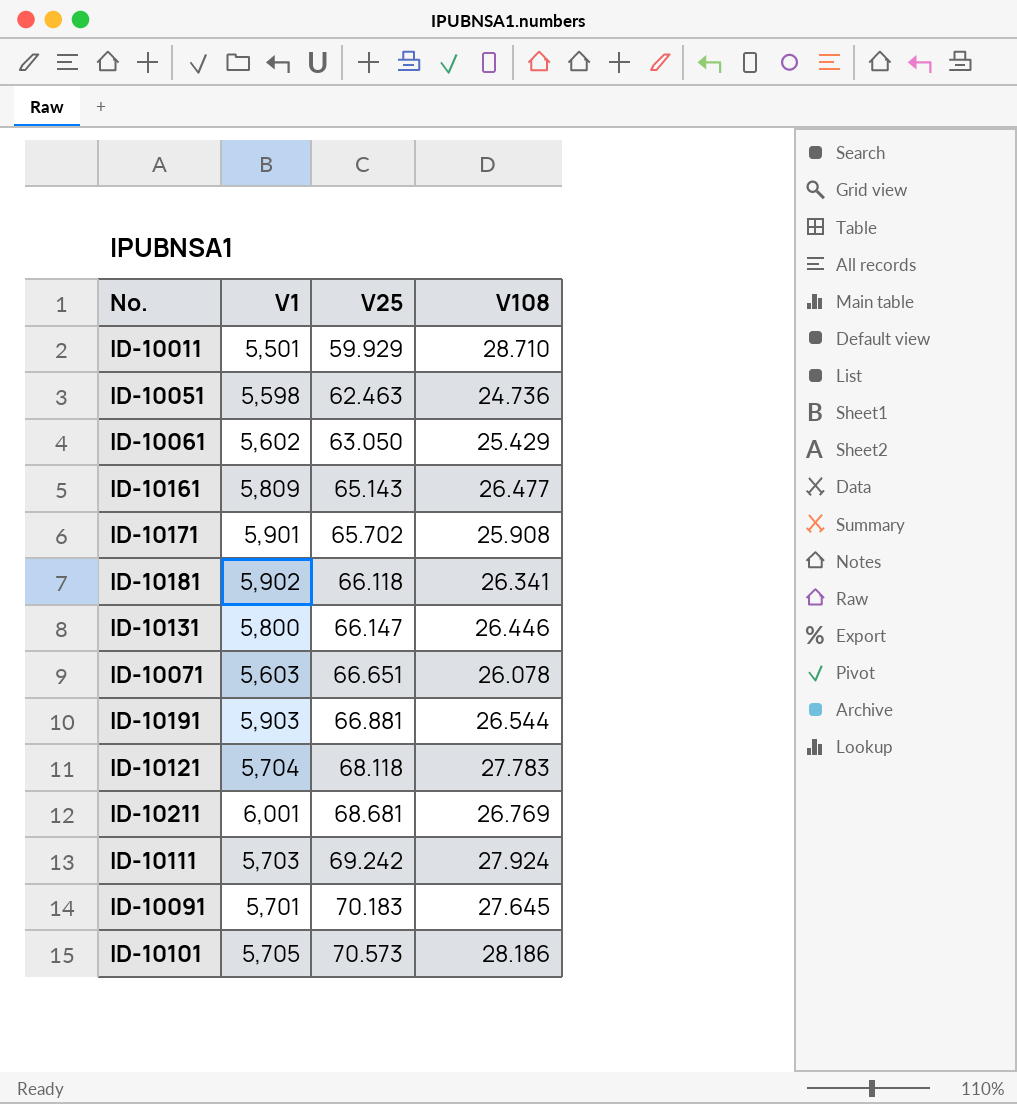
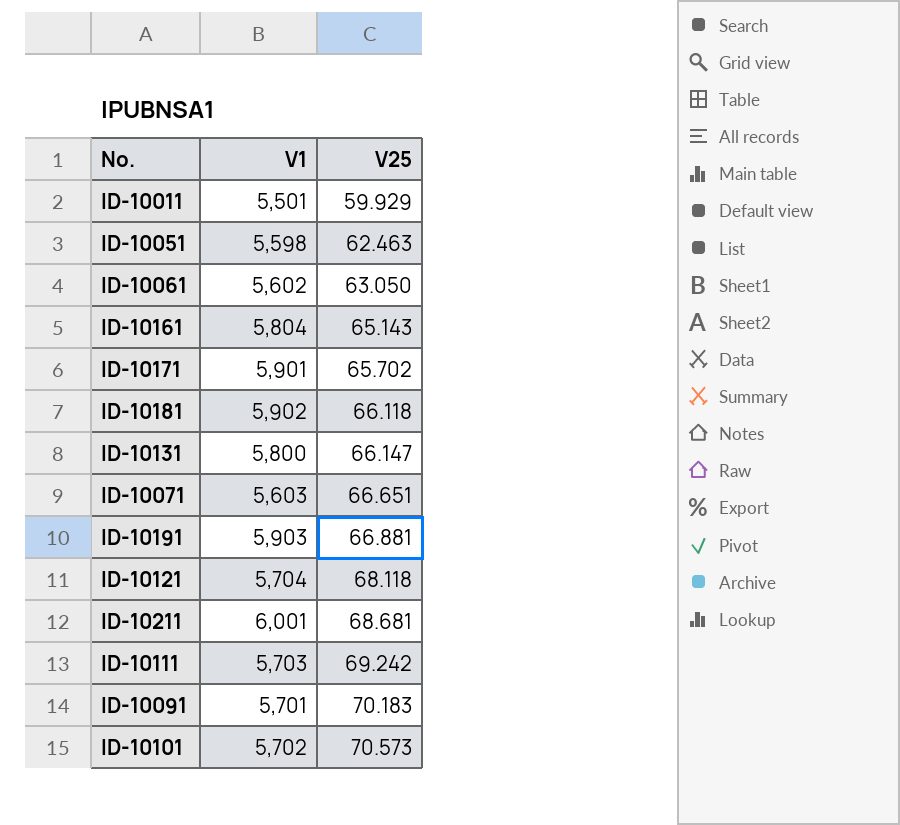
column V108 | position: 4 -> none
ID-10161 | V1: 5,809 -> 5,804
ID-10101 | V1: 5,705 -> 5,702

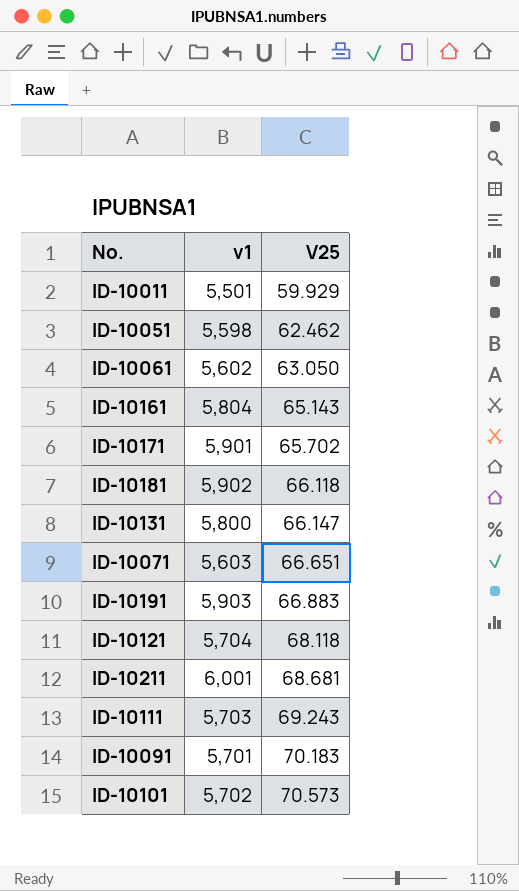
column name: V1 -> v1
ID-10051 | V25: 62.463 -> 62.462
ID-10191 | V25: 66.881 -> 66.883
ID-10111 | V25: 69.242 -> 69.243

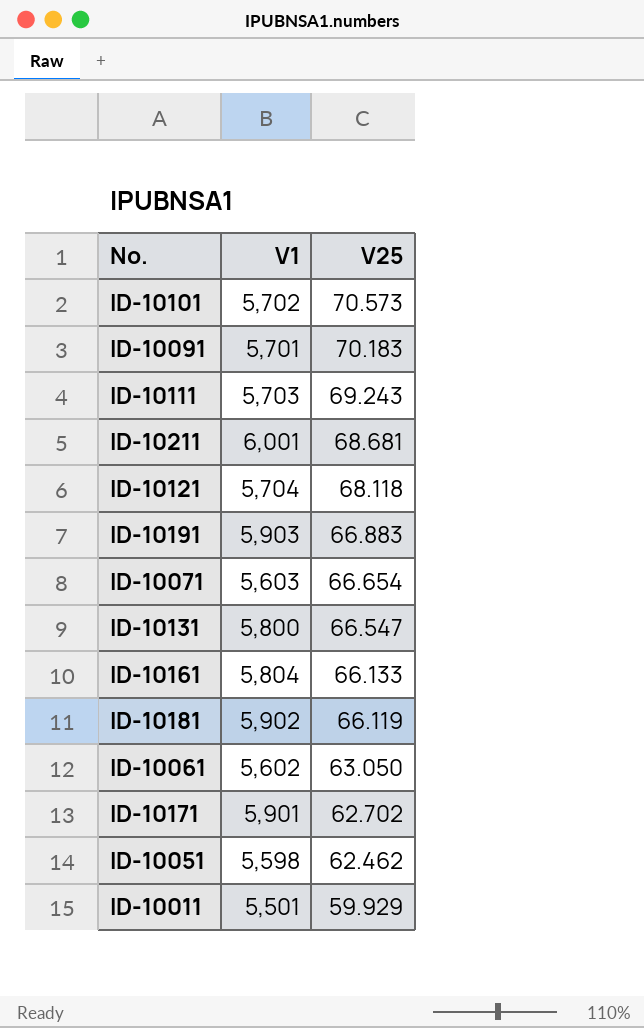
row order: V25 ascending -> V25 descending
column name: v1 -> V1
ID-10071 | V25: 66.651 -> 66.654
ID-10131 | V25: 66.147 -> 66.547
ID-10161 | V25: 65.143 -> 66.133
ID-10181 | V25: 66.118 -> 66.119
ID-10171 | V25: 65.702 -> 62.702

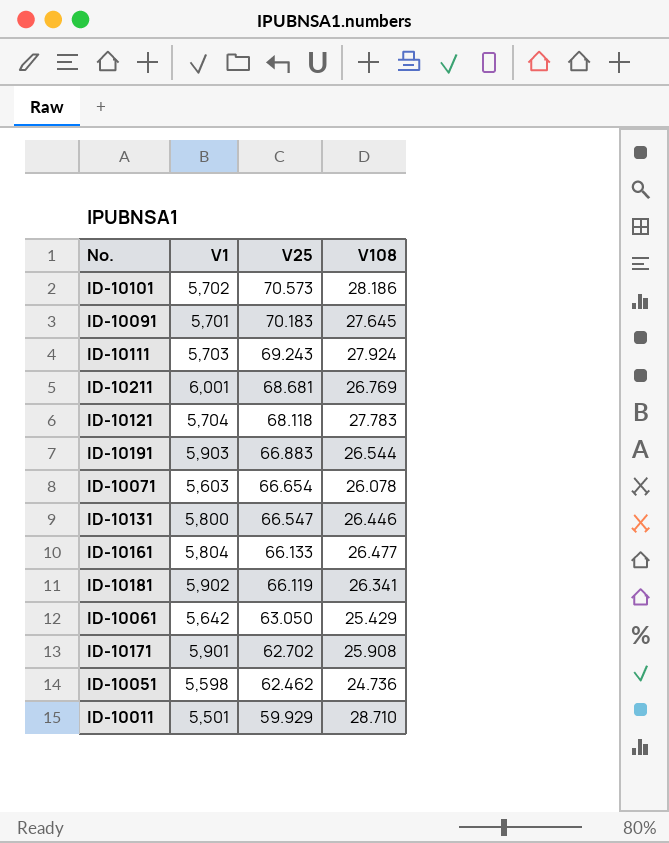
column V108 | position: none -> 4
ID-10061 | V1: 5,602 -> 5,642

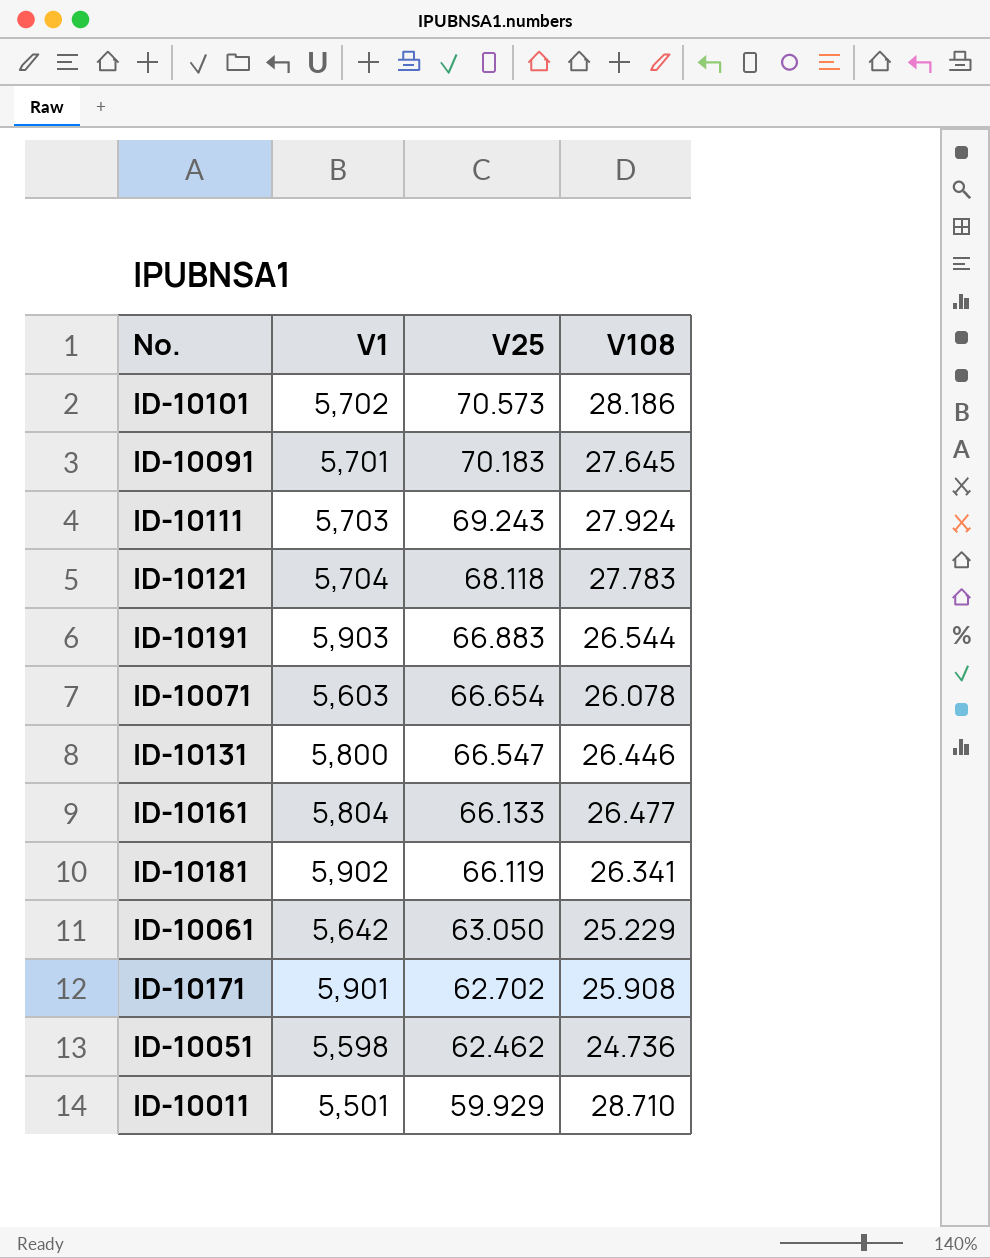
row ID-10211: 6,001 | 68.681 | 26.769 -> none
ID-10061 | V108: 25.429 -> 25.229

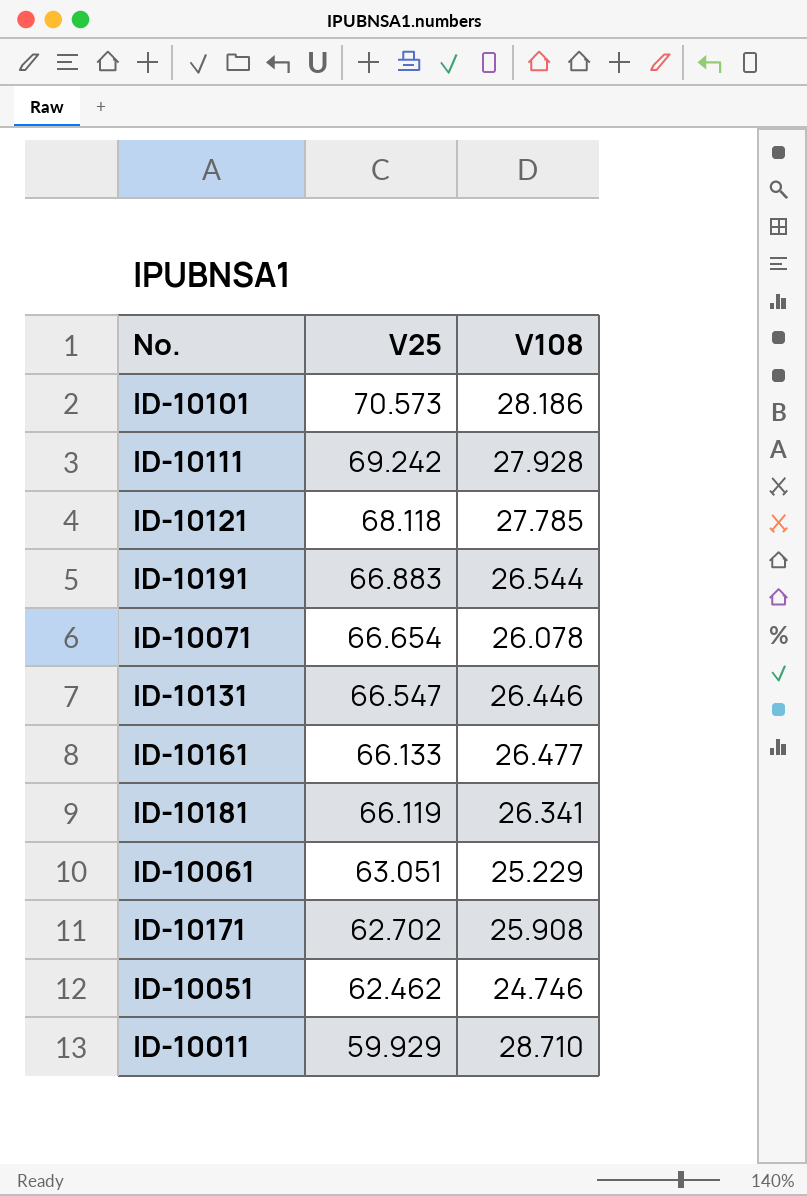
column V1 | position: 2 -> none
row ID-10091: 5,701 | 70.183 | 27.645 -> none
ID-10111 | V25: 69.243 -> 69.242
ID-10111 | V108: 27.924 -> 27.928
ID-10121 | V108: 27.783 -> 27.785
ID-10061 | V25: 63.050 -> 63.051
ID-10051 | V108: 24.736 -> 24.746

